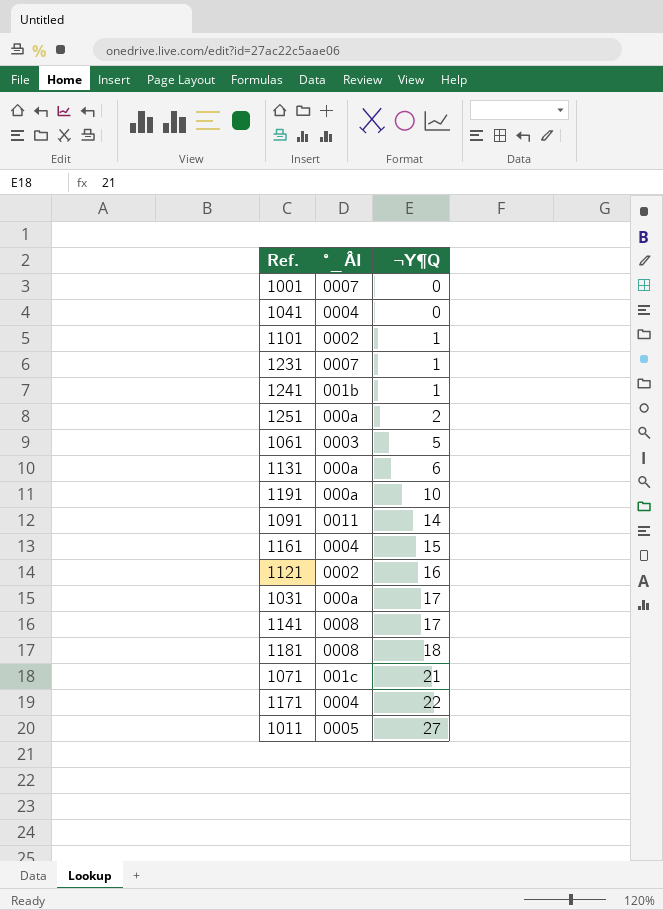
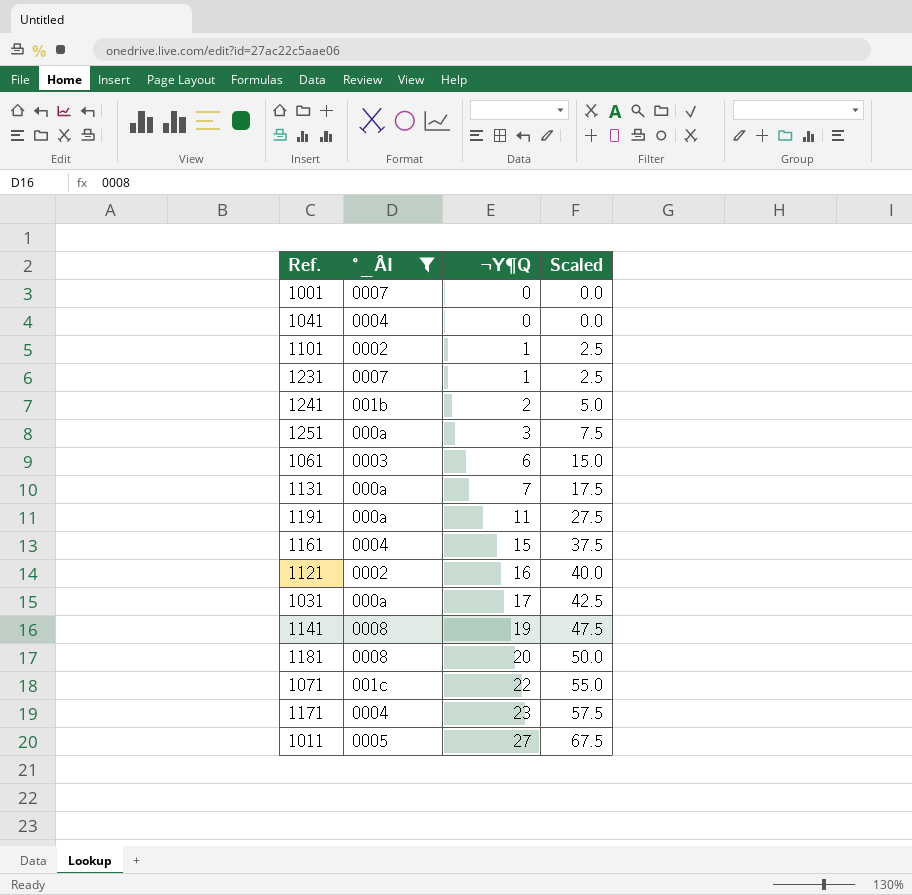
filter: none -> °_ÂI != 0011
column Scaled | formula: none -> [¬Y¶Q] * 2.5
1241 | ¬Y¶Q: 1 -> 2
1251 | ¬Y¶Q: 2 -> 3
1061 | ¬Y¶Q: 5 -> 6
1131 | ¬Y¶Q: 6 -> 7
1191 | ¬Y¶Q: 10 -> 11
1141 | ¬Y¶Q: 17 -> 19
1181 | ¬Y¶Q: 18 -> 20
1071 | ¬Y¶Q: 21 -> 22
1171 | ¬Y¶Q: 22 -> 23

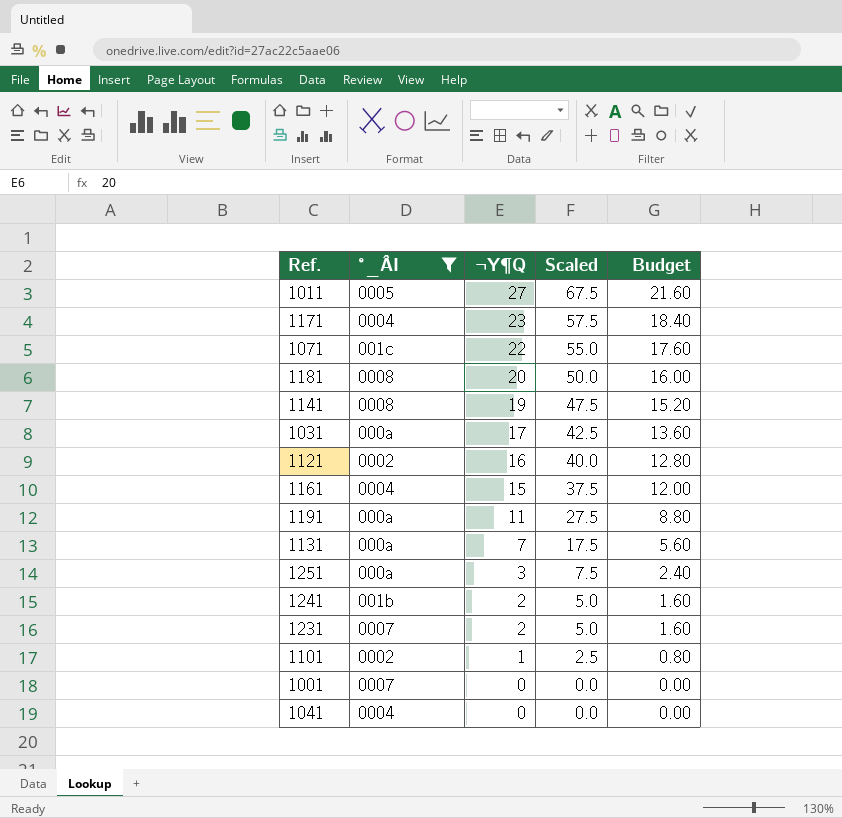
row order: ¬Y¶Q ascending -> ¬Y¶Q descending
column Budget | formula: none -> [¬Y¶Q] * 0.8
row 1061: 0003 | 6 | 15.0 -> none
1231 | ¬Y¶Q: 1 -> 2
1231 | Scaled: 2.5 -> 5.0

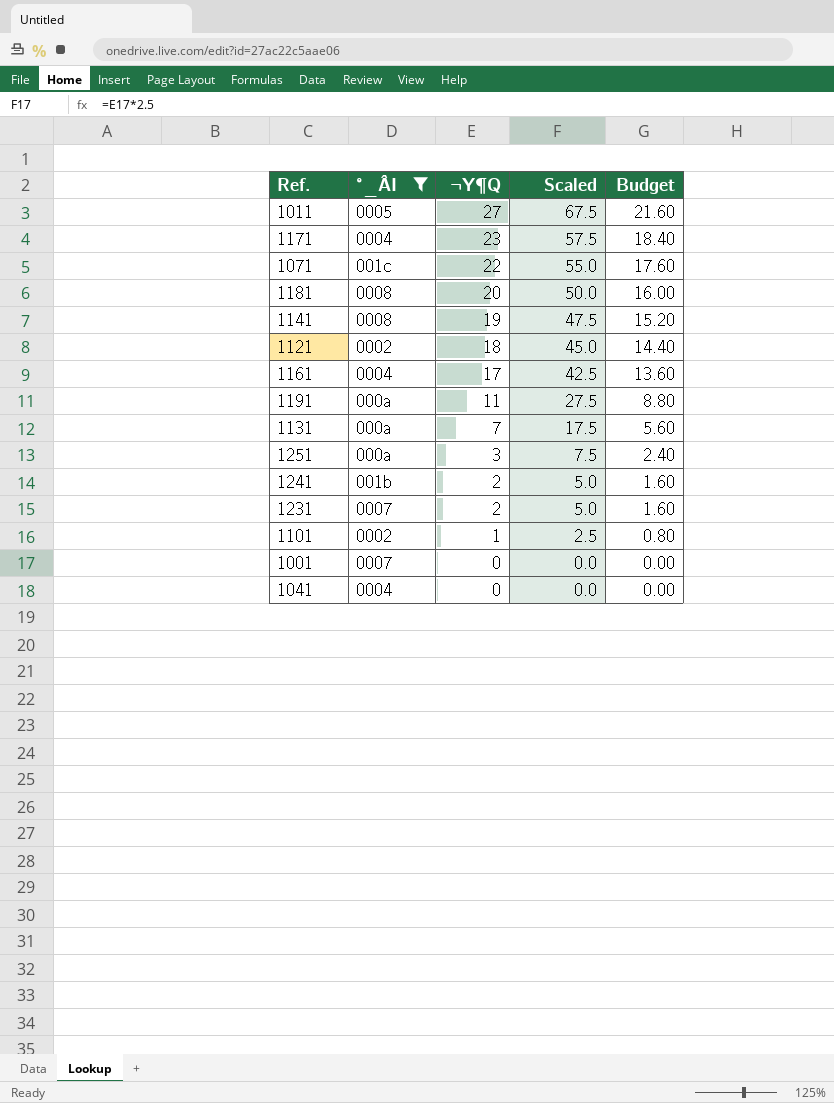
row 1031: 000a | 17 | 42.5 | 13.60 -> none
1121 | ¬Y¶Q: 16 -> 18
1121 | Scaled: 40.0 -> 45.0
1121 | Budget: 12.80 -> 14.40
1161 | ¬Y¶Q: 15 -> 17
1161 | Scaled: 37.5 -> 42.5
1161 | Budget: 12.00 -> 13.60

